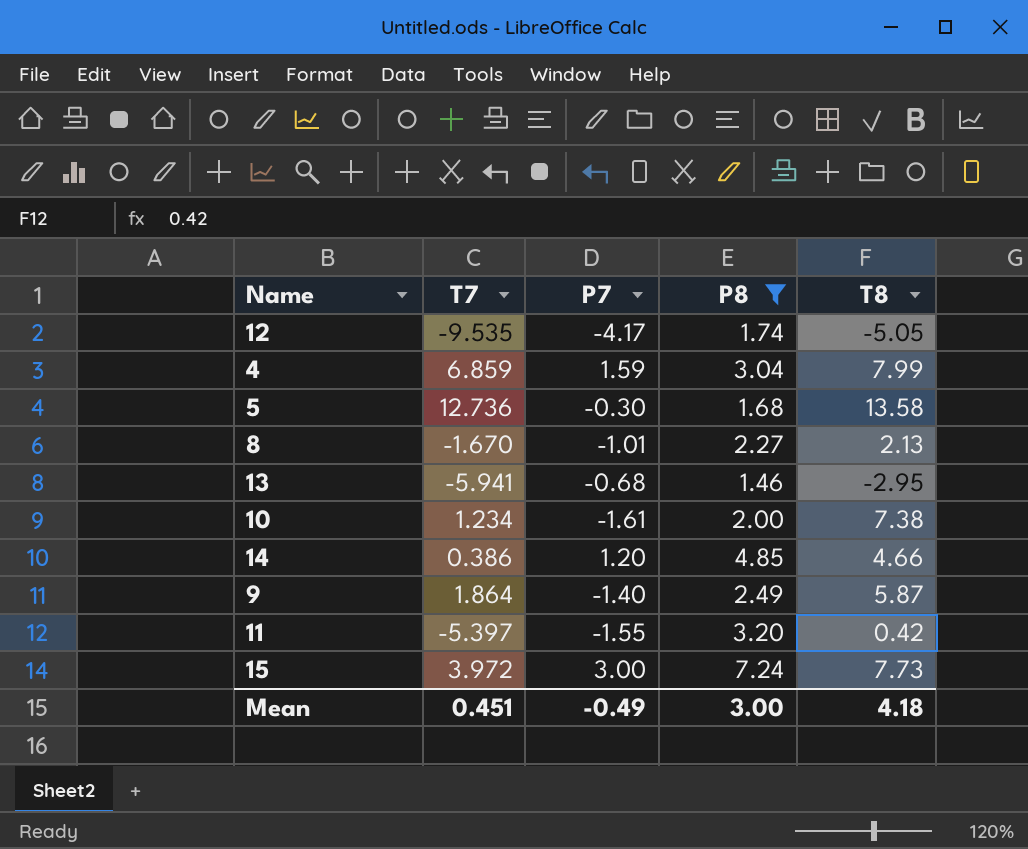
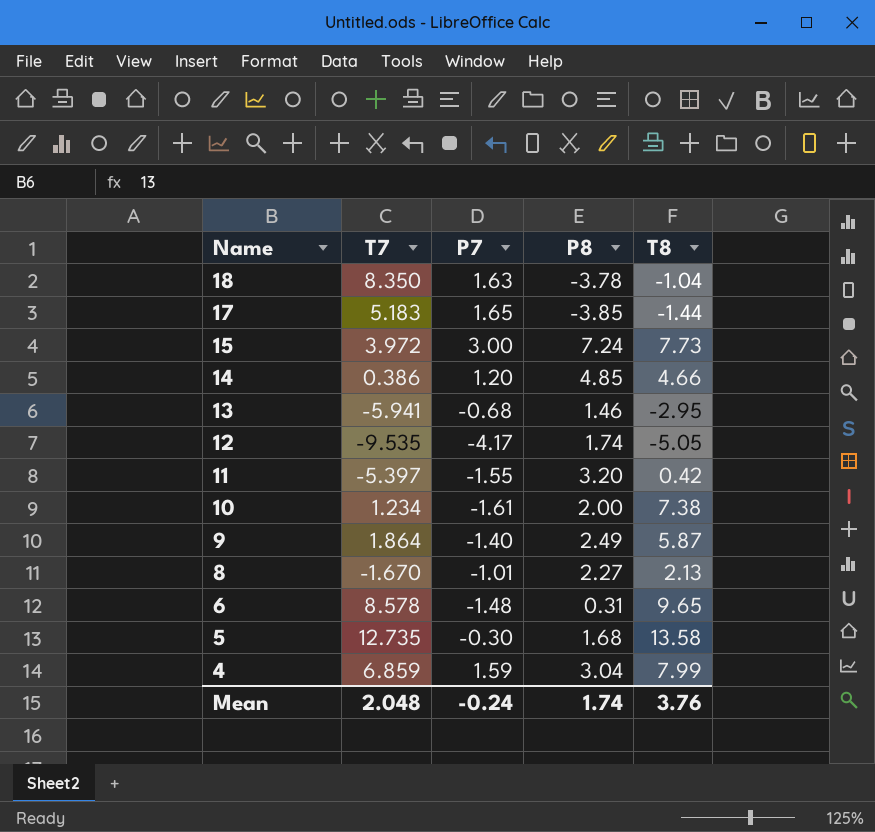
filter: P8 >= 1.46 -> none
row order: none -> Name descending
5 | T7: 12.736 -> 12.735
Mean | T7: 0.451 -> 2.048
Mean | P7: -0.49 -> -0.24
Mean | P8: 3.00 -> 1.74
Mean | T8: 4.18 -> 3.76

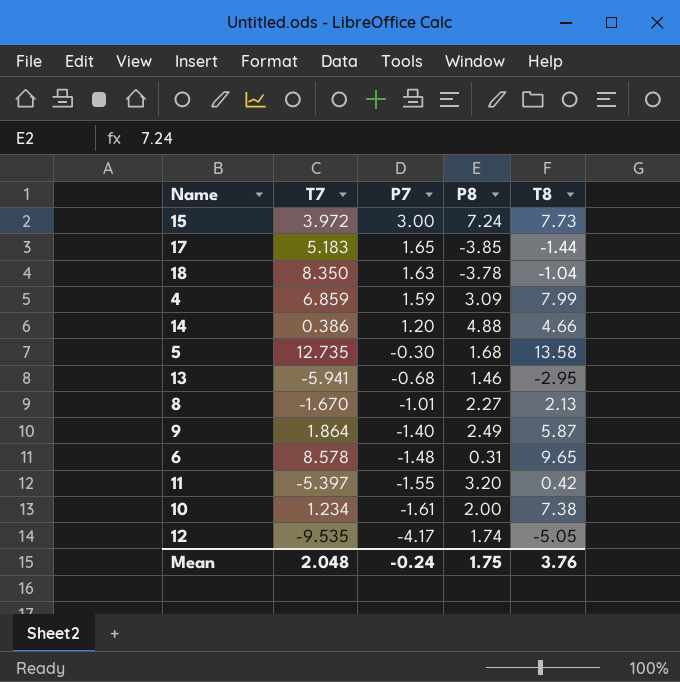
row order: Name descending -> P7 descending
4 | P8: 3.04 -> 3.09
14 | P8: 4.85 -> 4.88
Mean | P8: 1.74 -> 1.75

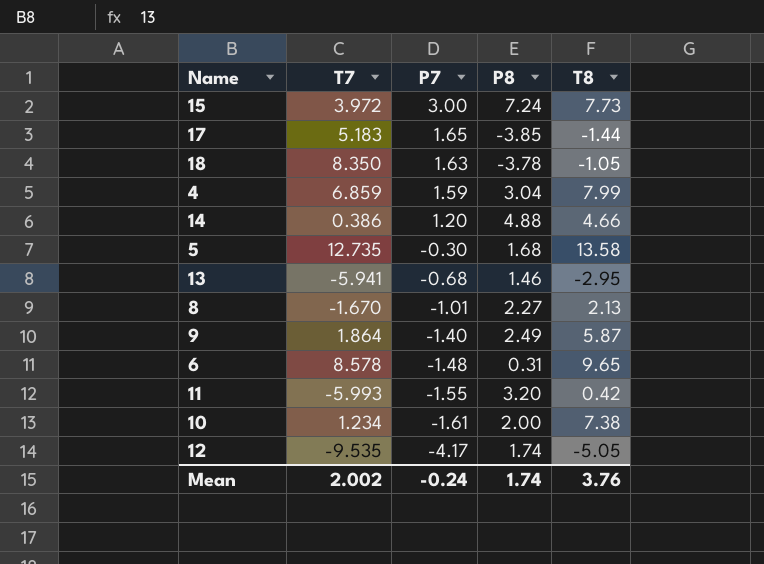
18 | T8: -1.04 -> -1.05
4 | P8: 3.09 -> 3.04
11 | T7: -5.397 -> -5.993
Mean | T7: 2.048 -> 2.002
Mean | P8: 1.75 -> 1.74

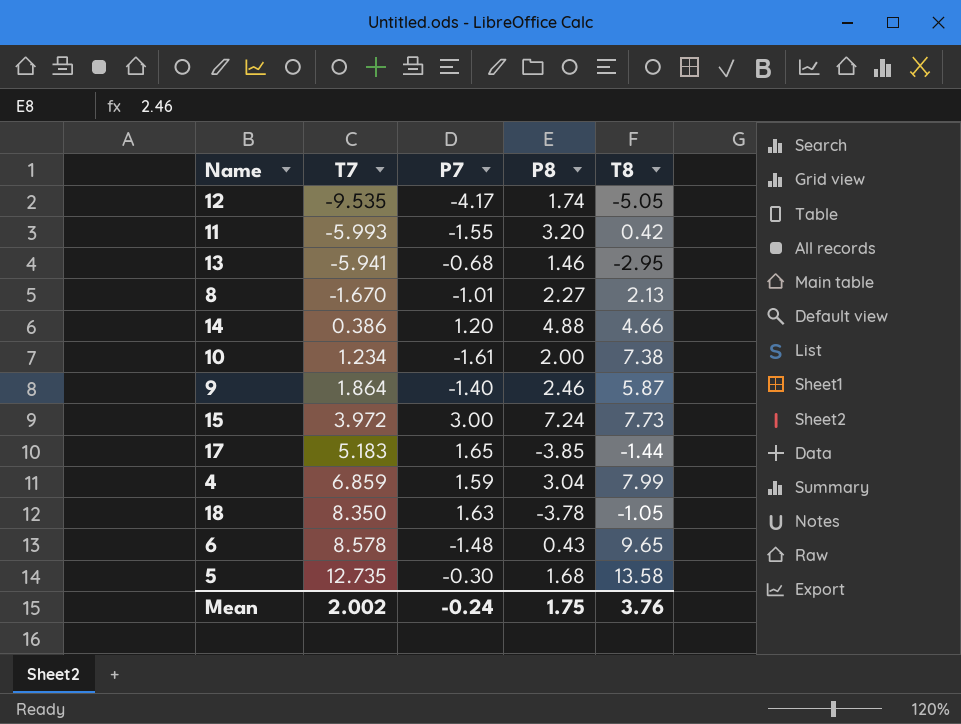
row order: P7 descending -> T7 ascending
9 | P8: 2.49 -> 2.46
6 | P8: 0.31 -> 0.43
Mean | P8: 1.74 -> 1.75

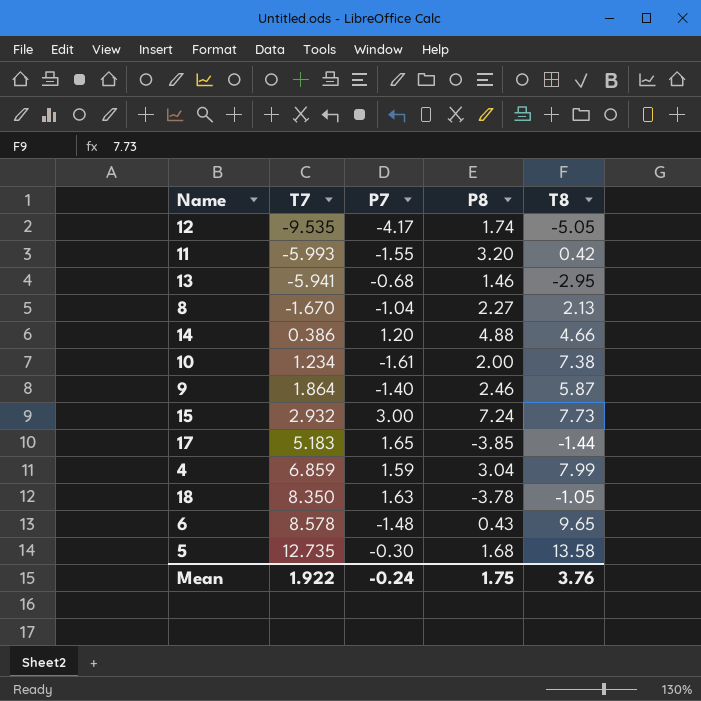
8 | P7: -1.01 -> -1.04
15 | T7: 3.972 -> 2.932
Mean | T7: 2.002 -> 1.922

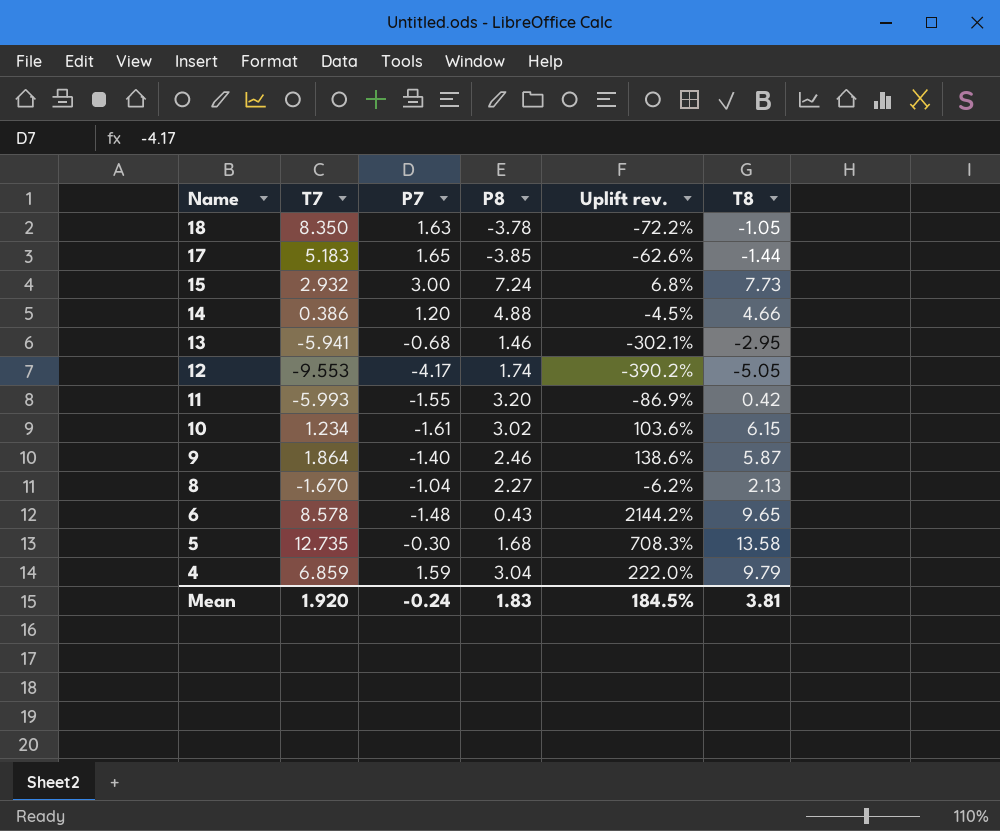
row order: T7 ascending -> Name descending
column Uplift rev. | formula: none -> ([T8] - [P8]) / [P8]
12 | T7: -9.535 -> -9.553
10 | P8: 2.00 -> 3.02
10 | T8: 7.38 -> 6.15
4 | T8: 7.99 -> 9.79
Mean | T7: 1.922 -> 1.920
Mean | P8: 1.75 -> 1.83
Mean | T8: 3.76 -> 3.81

